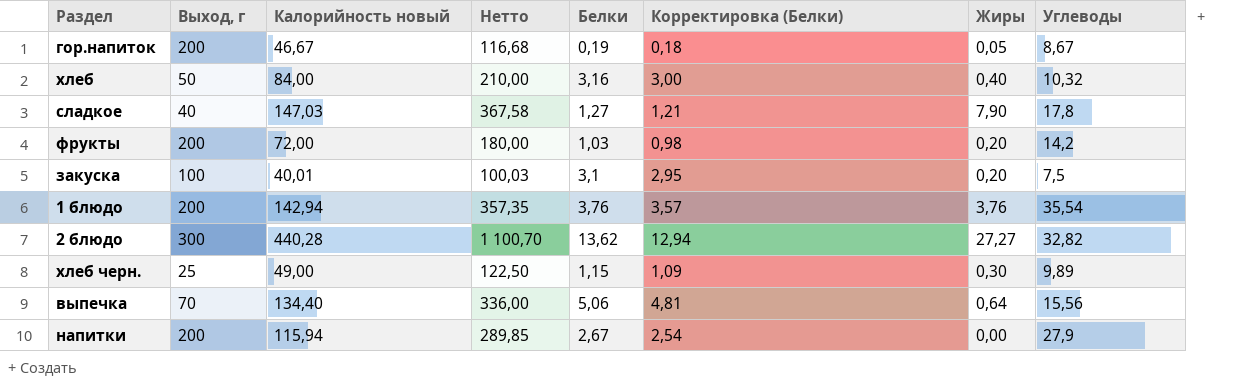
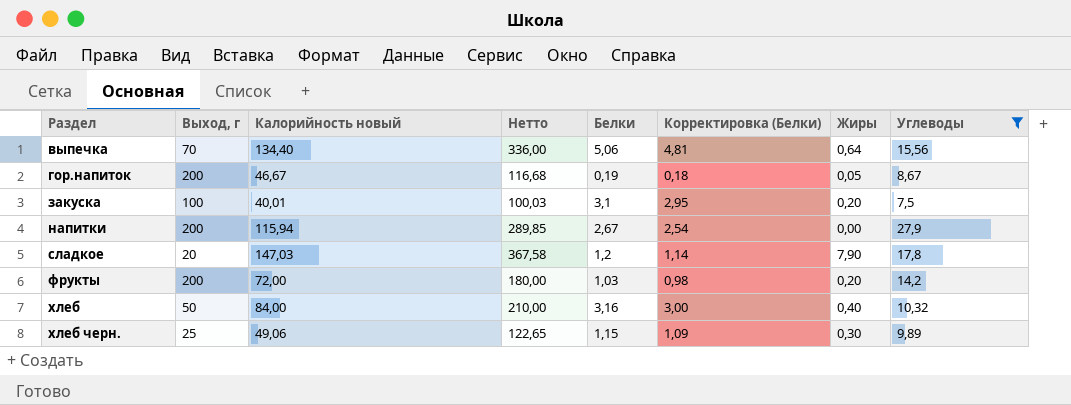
filter: none -> Углеводы <= 27,9
row order: none -> Раздел ascending
сладкое | Выход, г: 40 -> 20
сладкое | Белки: 1,27 -> 1,2
сладкое | Корректировка (Белки): 1,21 -> 1,14
хлеб черн. | Калорийность новый: 49,00 -> 49,06
хлеб черн. | Нетто: 122,50 -> 122,65

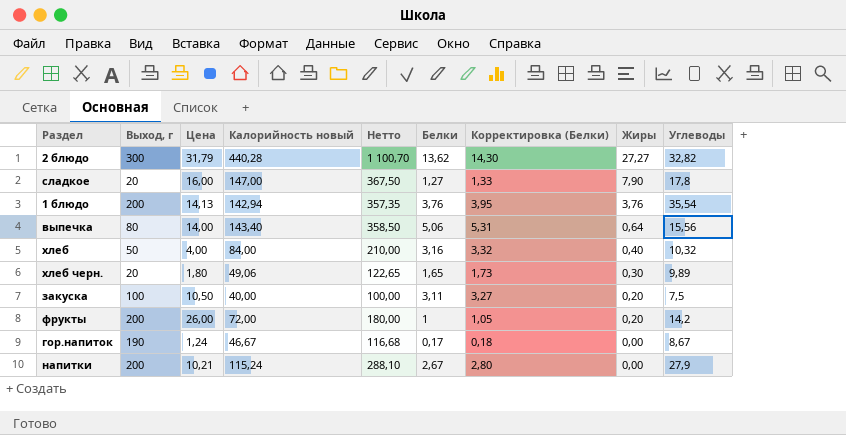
filter: Углеводы <= 27,9 -> none
row order: Раздел ascending -> Жиры descending
column Цена | position: none -> 3
column Корректировка (Белки) | formula: [Белки] * 0,95 -> [Белки] * 1,05
сладкое | Калорийность новый: 147,03 -> 147,00
сладкое | Нетто: 367,58 -> 367,50
сладкое | Белки: 1,2 -> 1,27
выпечка | Выход, г: 70 -> 80
выпечка | Калорийность новый: 134,40 -> 143,40
выпечка | Нетто: 336,00 -> 358,50
хлеб черн. | Выход, г: 25 -> 20
хлеб черн. | Белки: 1,15 -> 1,65
закуска | Калорийность новый: 40,01 -> 40,00
закуска | Нетто: 100,03 -> 100,00
закуска | Белки: 3,1 -> 3,11
фрукты | Белки: 1,03 -> 1
гор.напиток | Выход, г: 200 -> 190
гор.напиток | Белки: 0,19 -> 0,17
гор.напиток | Жиры: 0,05 -> 0,00
напитки | Калорийность новый: 115,94 -> 115,24
напитки | Нетто: 289,85 -> 288,10

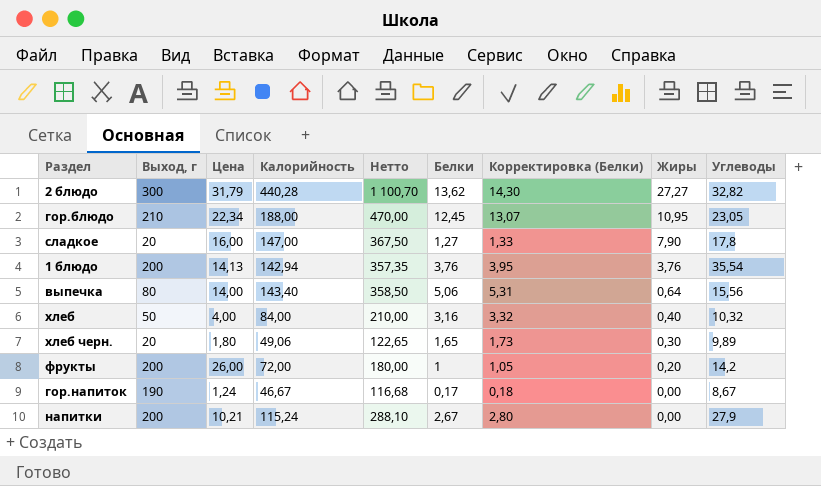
column name: Калорийность новый -> Калорийность
row закуска: 100 | 10,50 | 40,00 | 100,00 | 3,11 | 3,27 | 0,20 | 7,5 -> none
row гор.блюдо: none -> 210 | 22,34 | 188,00 | 470,00 | 12,45 | 13,07 | 10,95 | 23,05

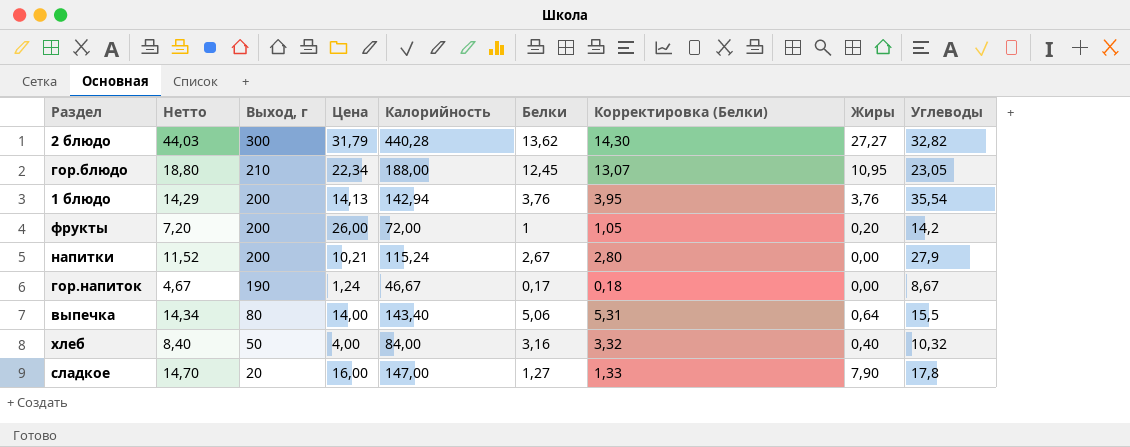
row order: Жиры descending -> Выход, г descending
column Нетто | formula: [Калорийность] * 2,5 -> [Калорийность] * 0,1
column Нетто | position: 5 -> 2
row хлеб черн.: 20 | 1,80 | 49,06 | 122,65 | 1,65 | 1,73 | 0,30 | 9,89 -> none
выпечка | Углеводы: 15,56 -> 15,5

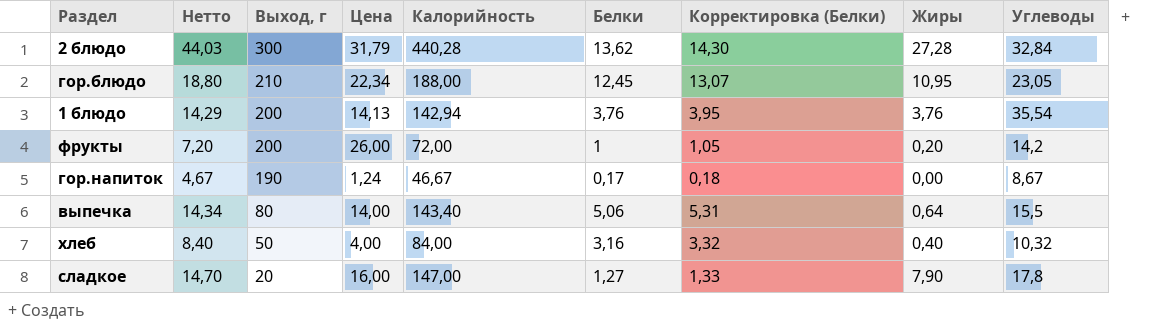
row напитки: 11,52 | 200 | 10,21 | 115,24 | 2,67 | 2,80 | 0,00 | 27,9 -> none
2 блюдо | Жиры: 27,27 -> 27,28
2 блюдо | Углеводы: 32,82 -> 32,84

